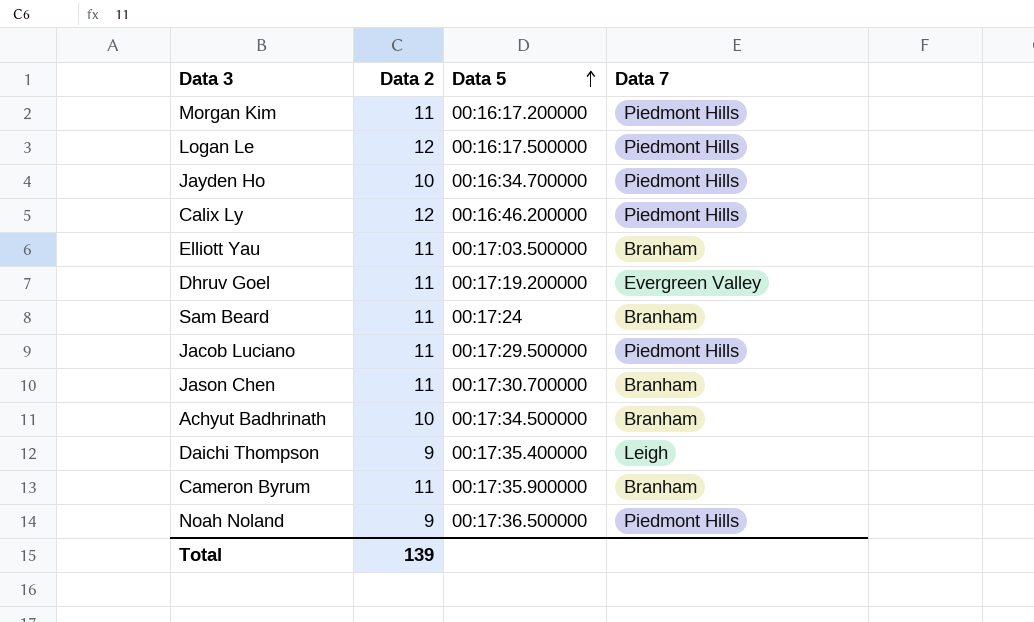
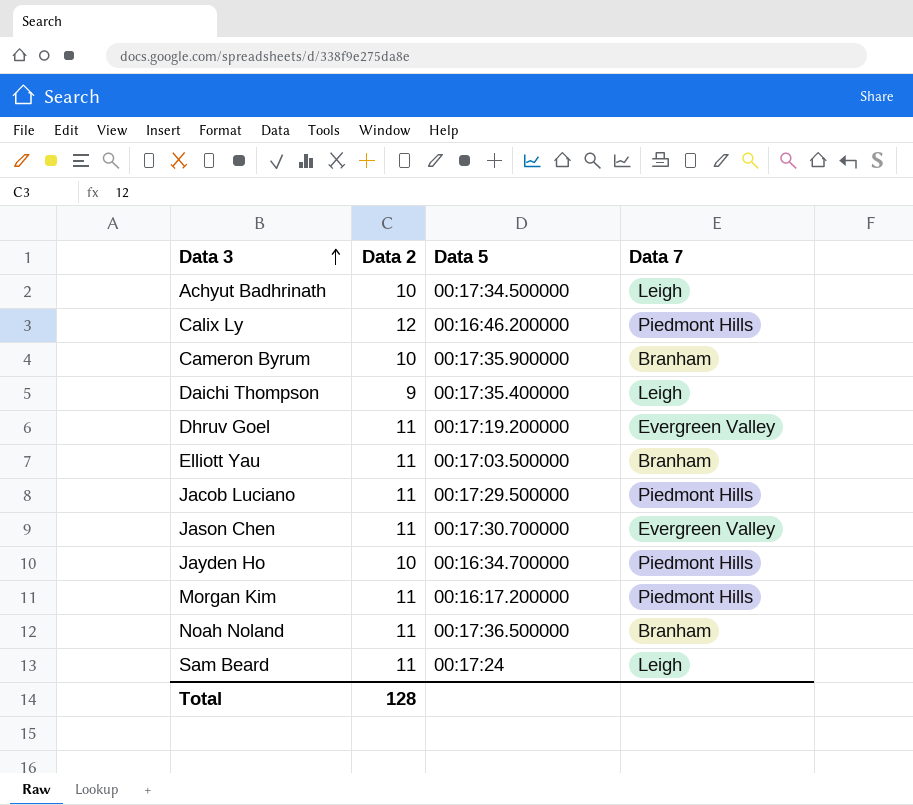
row order: Data 5 ascending -> Data 3 ascending
row Logan Le: 12 | 00:16:17.500000 | Piedmont Hills -> none
Achyut Badhrinath | Data 7: Branham -> Leigh
Cameron Byrum | Data 2: 11 -> 10
Jason Chen | Data 7: Branham -> Evergreen Valley
Noah Noland | Data 2: 9 -> 11
Noah Noland | Data 7: Piedmont Hills -> Branham
Sam Beard | Data 7: Branham -> Leigh
Total | Data 2: 139 -> 128

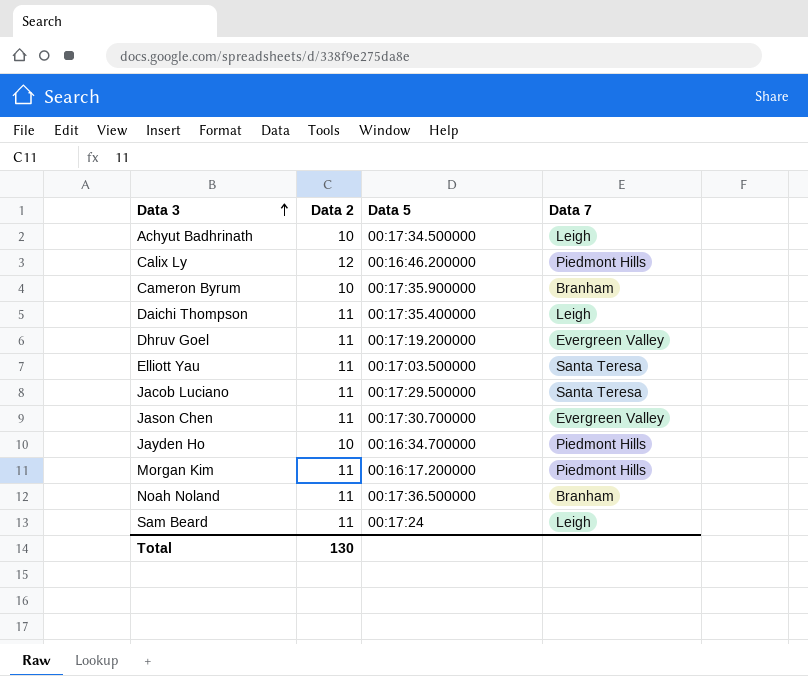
Daichi Thompson | Data 2: 9 -> 11
Elliott Yau | Data 7: Branham -> Santa Teresa
Jacob Luciano | Data 7: Piedmont Hills -> Santa Teresa
Total | Data 2: 128 -> 130

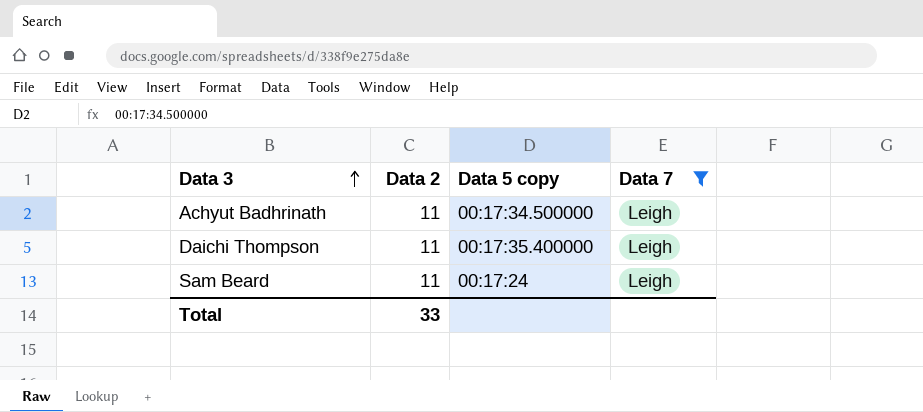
filter: none -> Data 7 = Leigh
column name: Data 5 -> Data 5 copy
Achyut Badhrinath | Data 2: 10 -> 11
Total | Data 2: 130 -> 33

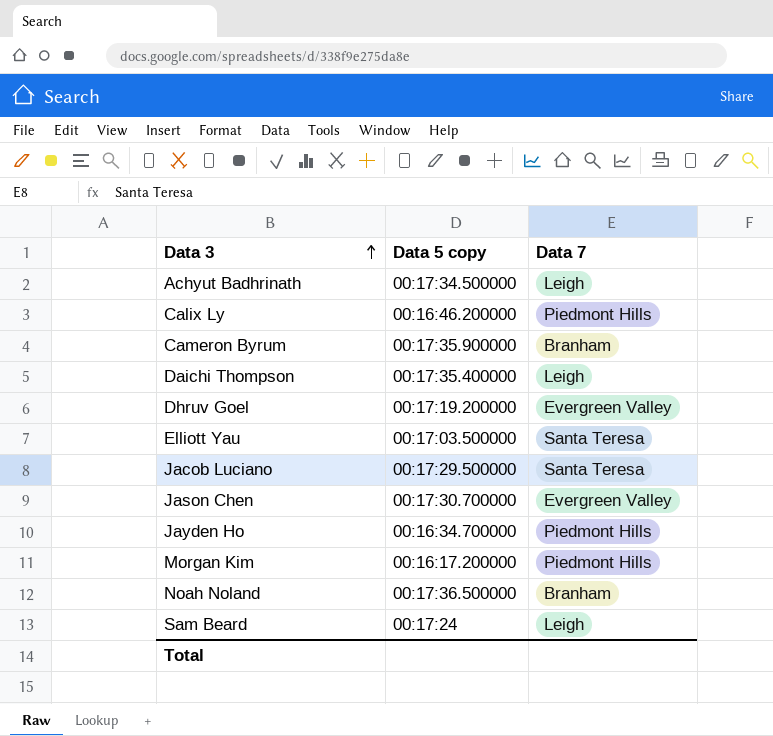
filter: Data 7 = Leigh -> none
column Data 2 | position: 2 -> none

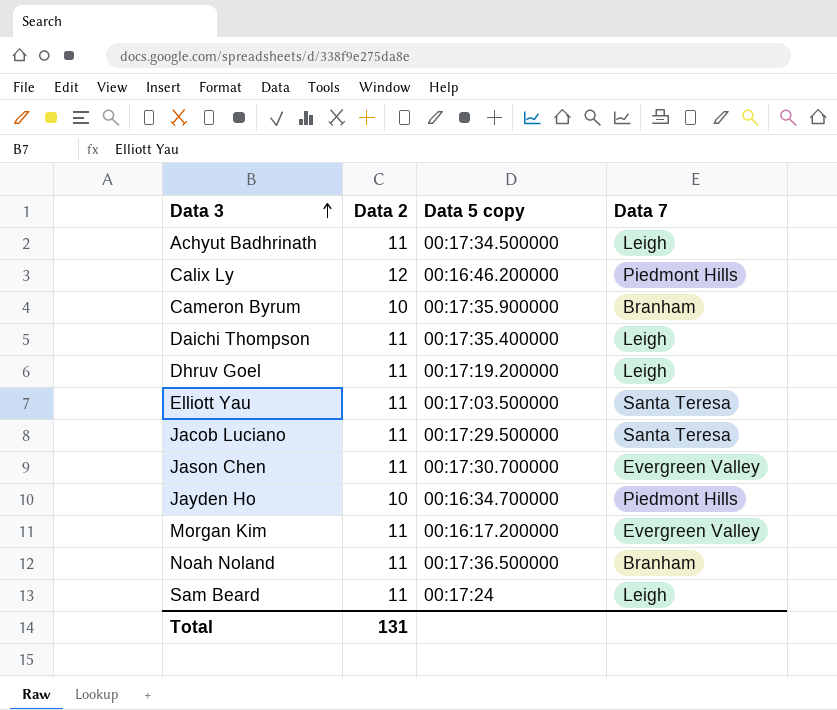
column Data 2 | position: none -> 2
Dhruv Goel | Data 7: Evergreen Valley -> Leigh
Morgan Kim | Data 7: Piedmont Hills -> Evergreen Valley

